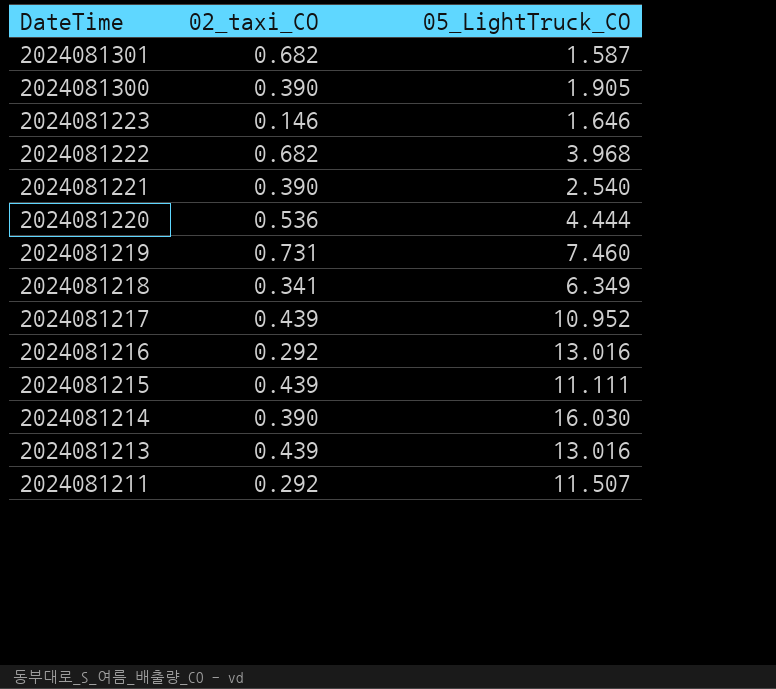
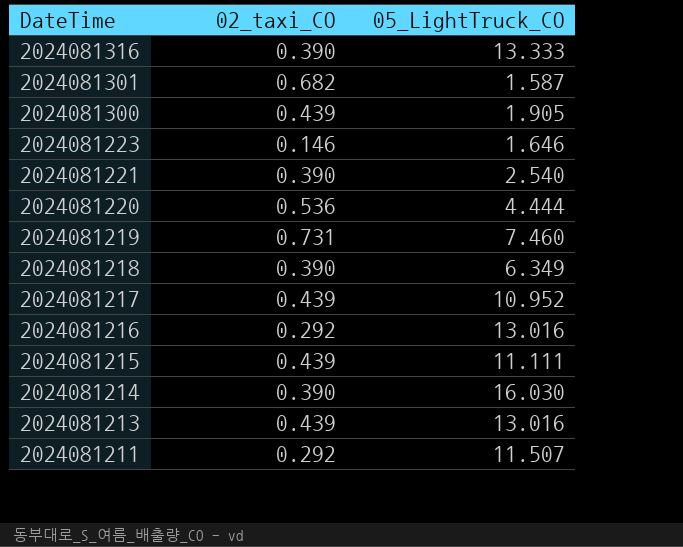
row 2024081222: 0.682 | 3.968 -> none
row 2024081316: none -> 0.390 | 13.333
2024081300 | 02_taxi_CO: 0.390 -> 0.439
2024081218 | 02_taxi_CO: 0.341 -> 0.390

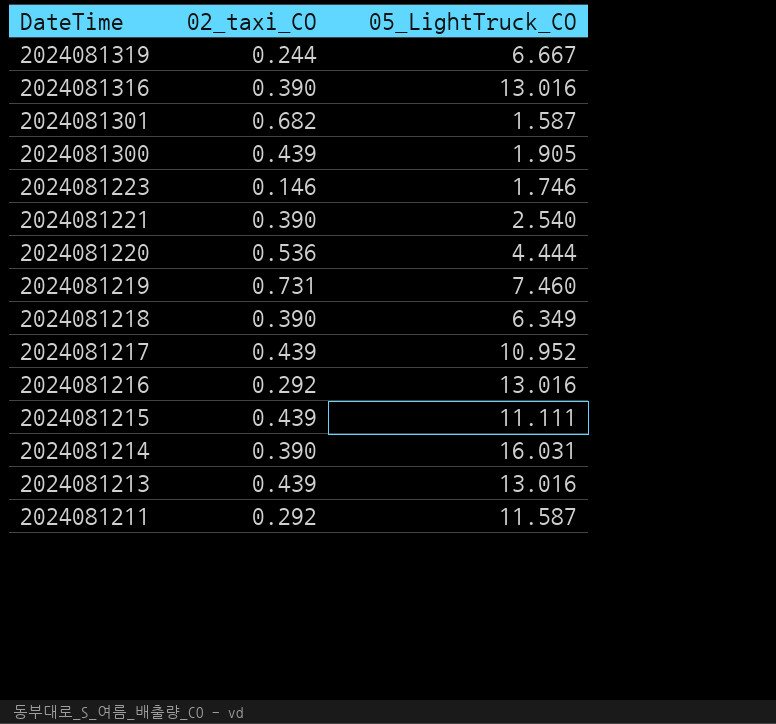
row 2024081319: none -> 0.244 | 6.667
2024081316 | 05_LightTruck_CO: 13.333 -> 13.016
2024081223 | 05_LightTruck_CO: 1.646 -> 1.746
2024081214 | 05_LightTruck_CO: 16.030 -> 16.031
2024081211 | 05_LightTruck_CO: 11.507 -> 11.587

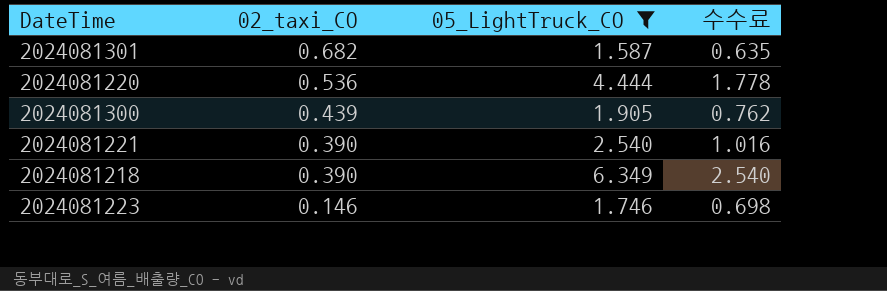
filter: none -> 05_LightTruck_CO <= 6.349
row order: DateTime descending -> 02_taxi_CO descending
column 수수료 | formula: none -> [05_LightTruck_CO] * 0.4

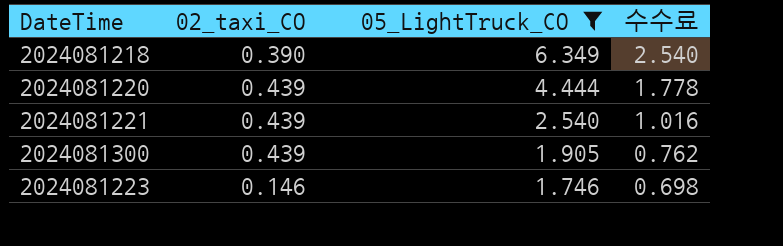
row order: 02_taxi_CO descending -> 05_LightTruck_CO descending
row 2024081301: 0.682 | 1.587 | 0.635 -> none
2024081220 | 02_taxi_CO: 0.536 -> 0.439
2024081221 | 02_taxi_CO: 0.390 -> 0.439

